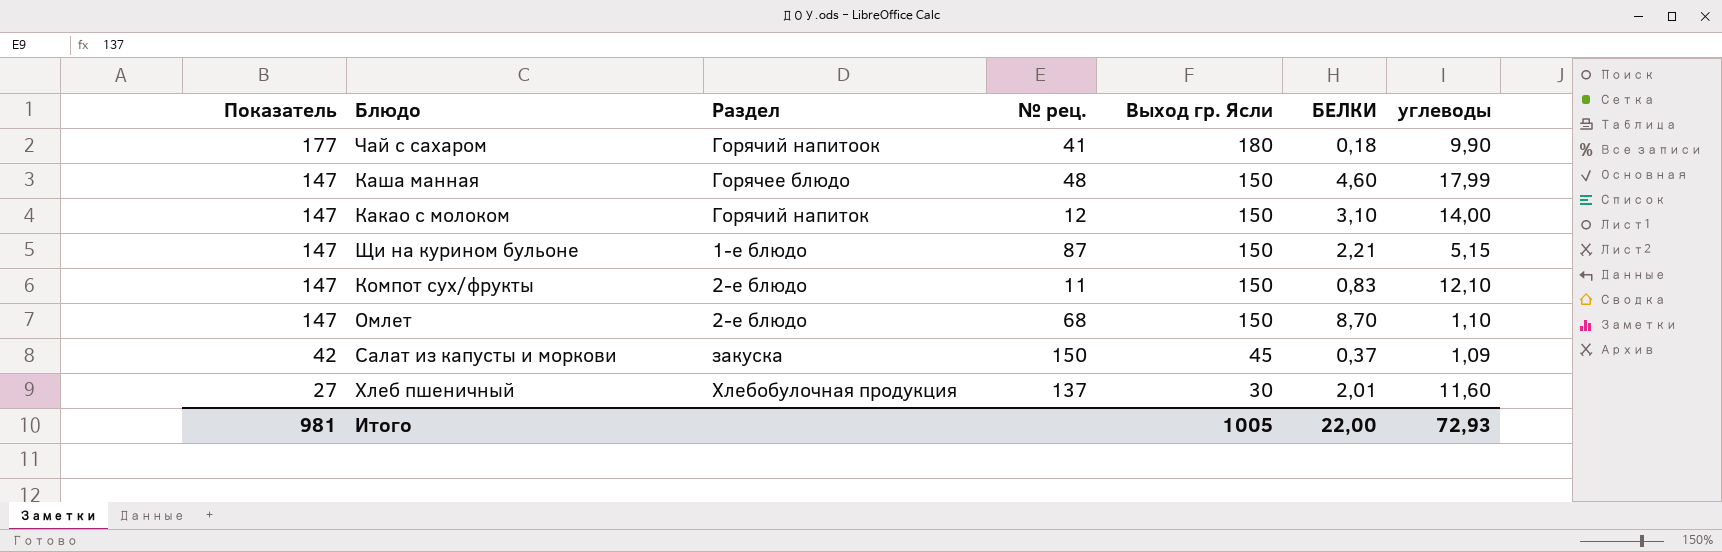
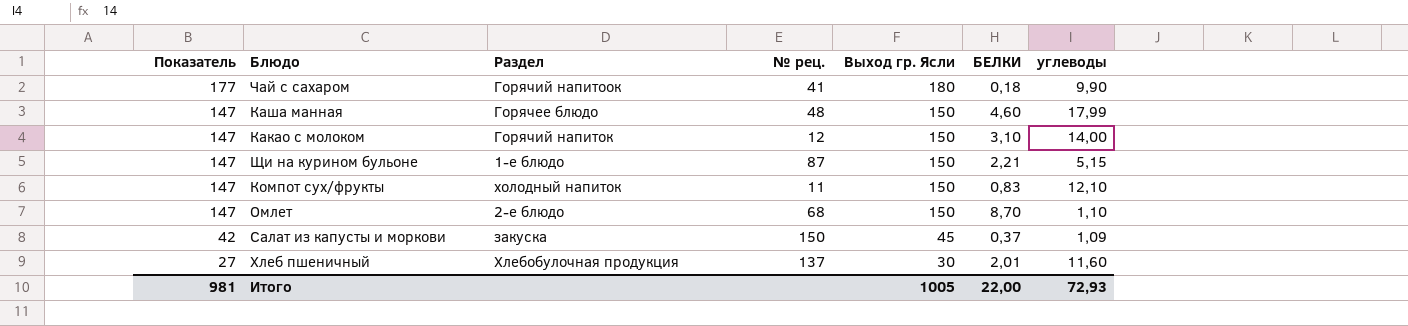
Компот сух/фрукты | Раздел: 2-е блюдо -> холодный напиток

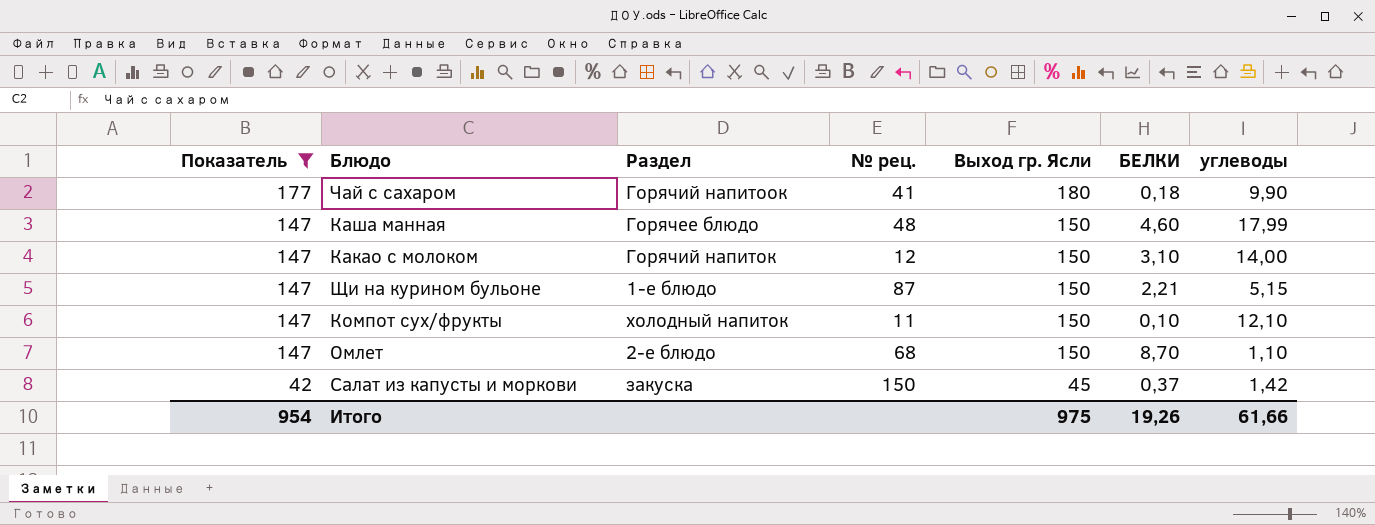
filter: none -> Показатель != 27
Компот сух/фрукты | БЕЛКИ: 0,83 -> 0,10
Салат из капусты и моркови | углеводы: 1,09 -> 1,42
Итого | Показатель: 981 -> 954
Итого | Выход гр. Ясли: 1005 -> 975
Итого | БЕЛКИ: 22,00 -> 19,26
Итого | углеводы: 72,93 -> 61,66

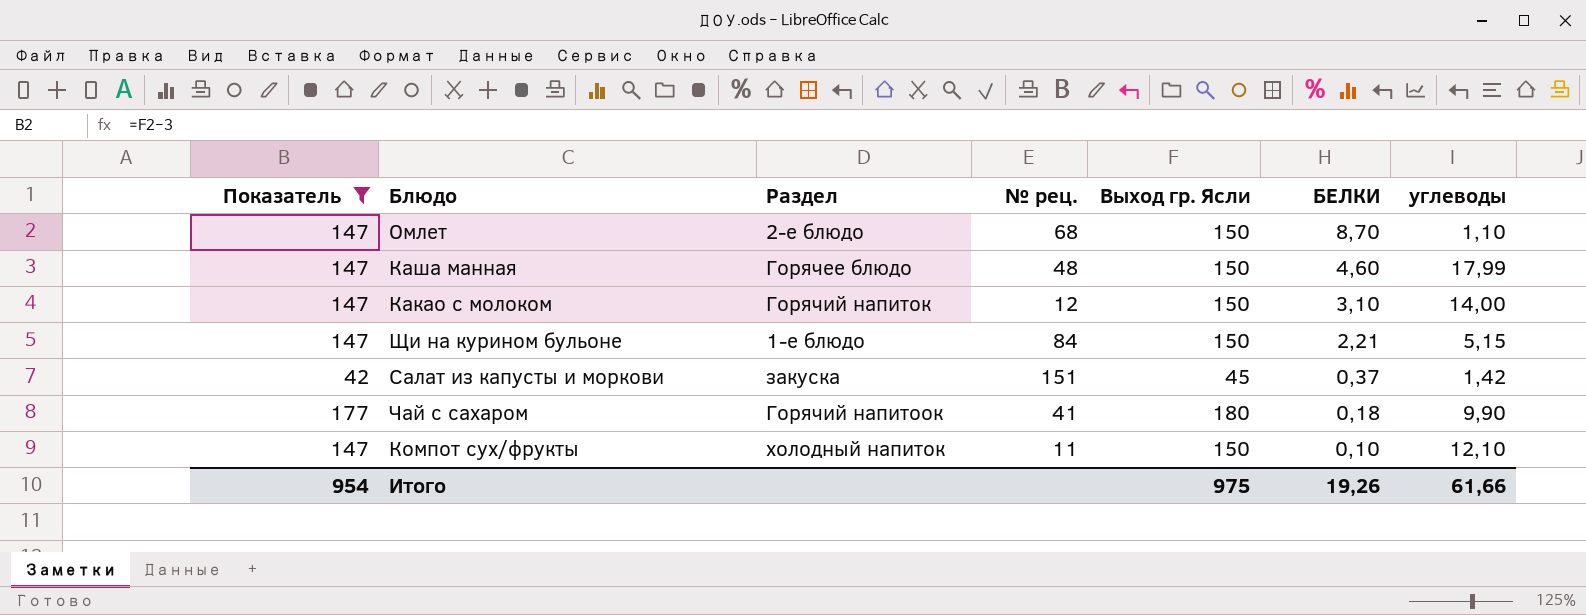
row order: Показатель descending -> БЕЛКИ descending
Щи на курином бульоне | № рец.: 87 -> 84
Салат из капусты и моркови | № рец.: 150 -> 151

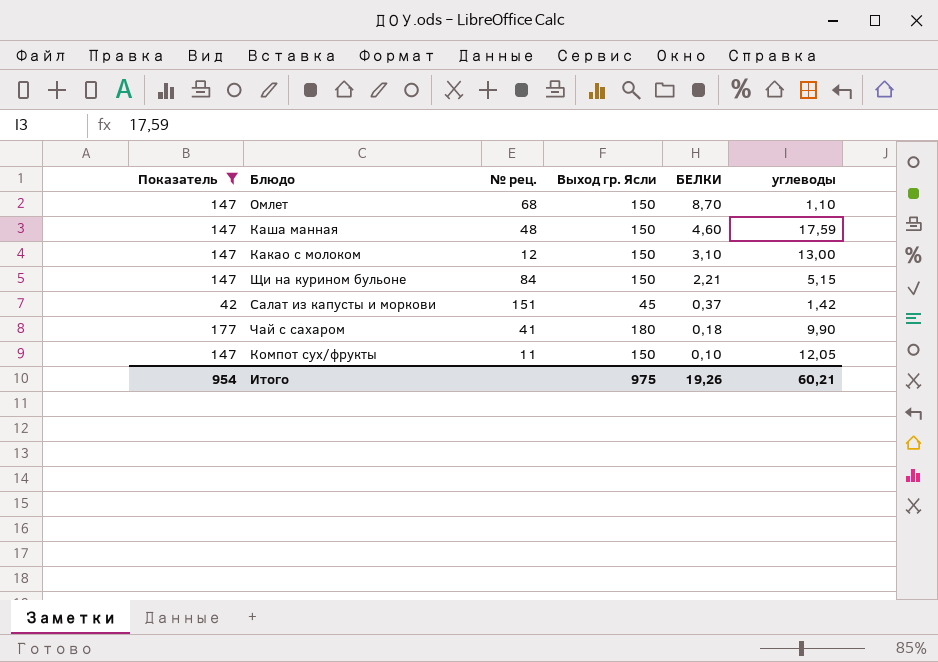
column Раздел | position: 3 -> none
Каша манная | углеводы: 17,99 -> 17,59
Какао с молоком | углеводы: 14,00 -> 13,00
Компот сух/фрукты | углеводы: 12,10 -> 12,05
Итого | углеводы: 61,66 -> 60,21

